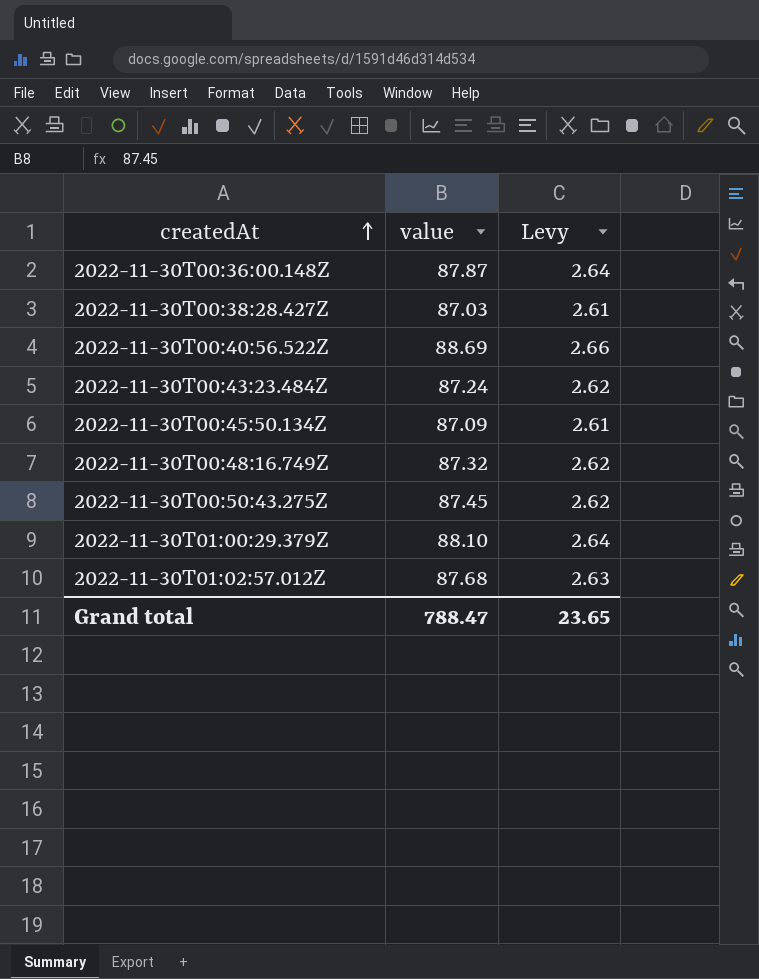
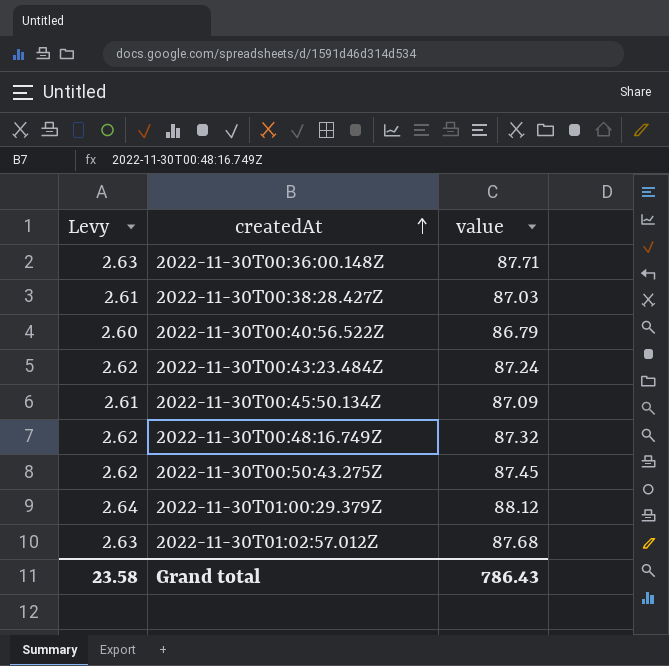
column Levy | position: 3 -> 1
2022-11-30T00:36:00.148Z | Levy: 2.64 -> 2.63
2022-11-30T00:36:00.148Z | value: 87.87 -> 87.71
2022-11-30T00:40:56.522Z | Levy: 2.66 -> 2.60
2022-11-30T00:40:56.522Z | value: 88.69 -> 86.79
2022-11-30T01:00:29.379Z | value: 88.10 -> 88.12
Grand total | Levy: 23.65 -> 23.58
Grand total | value: 788.47 -> 786.43

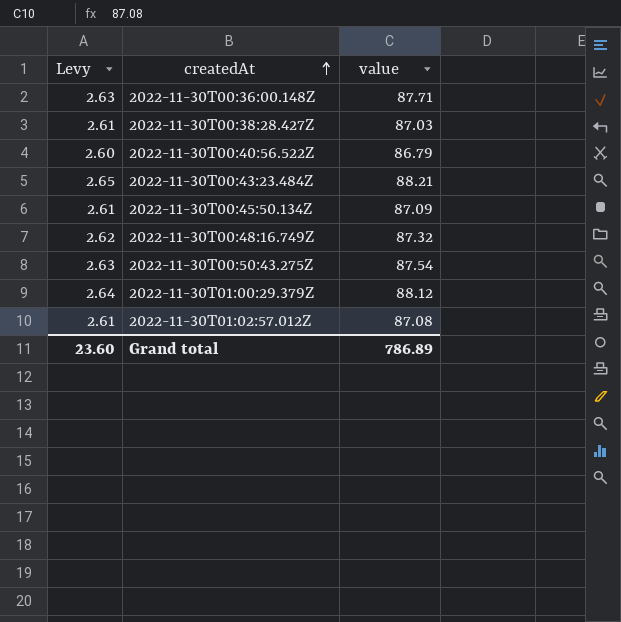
2022-11-30T00:43:23.484Z | Levy: 2.62 -> 2.65
2022-11-30T00:43:23.484Z | value: 87.24 -> 88.21
2022-11-30T00:50:43.275Z | Levy: 2.62 -> 2.63
2022-11-30T00:50:43.275Z | value: 87.45 -> 87.54
2022-11-30T01:02:57.012Z | Levy: 2.63 -> 2.61
2022-11-30T01:02:57.012Z | value: 87.68 -> 87.08
Grand total | Levy: 23.58 -> 23.60
Grand total | value: 786.43 -> 786.89

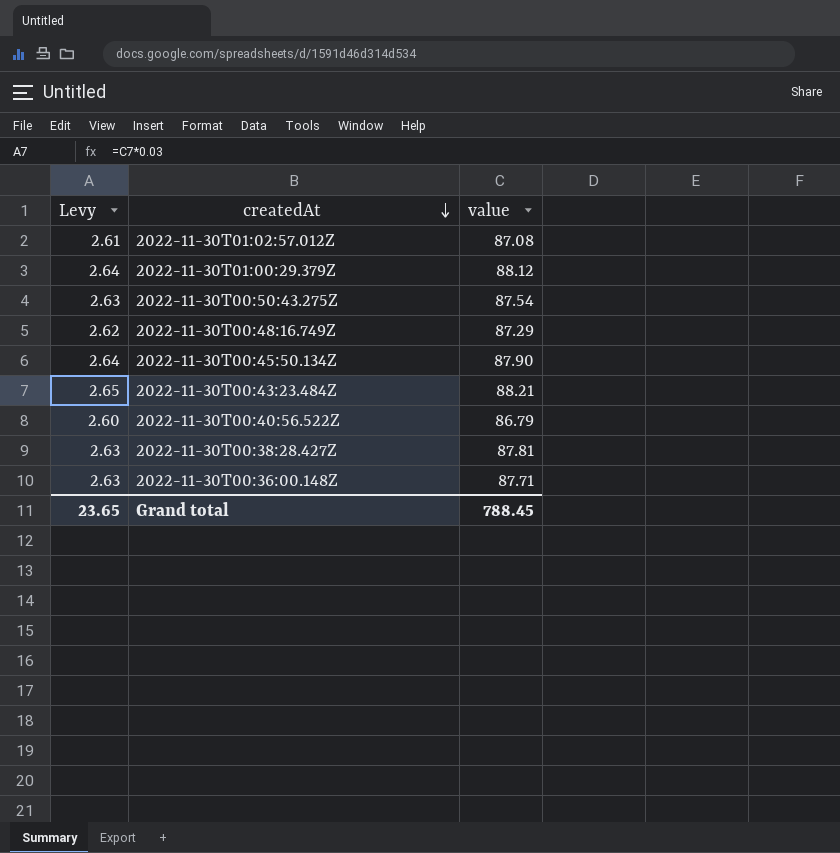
row order: createdAt ascending -> createdAt descending
2022-11-30T00:48:16.749Z | value: 87.32 -> 87.29
2022-11-30T00:45:50.134Z | Levy: 2.61 -> 2.64
2022-11-30T00:45:50.134Z | value: 87.09 -> 87.90
2022-11-30T00:38:28.427Z | Levy: 2.61 -> 2.63
2022-11-30T00:38:28.427Z | value: 87.03 -> 87.81
Grand total | Levy: 23.60 -> 23.65
Grand total | value: 786.89 -> 788.45

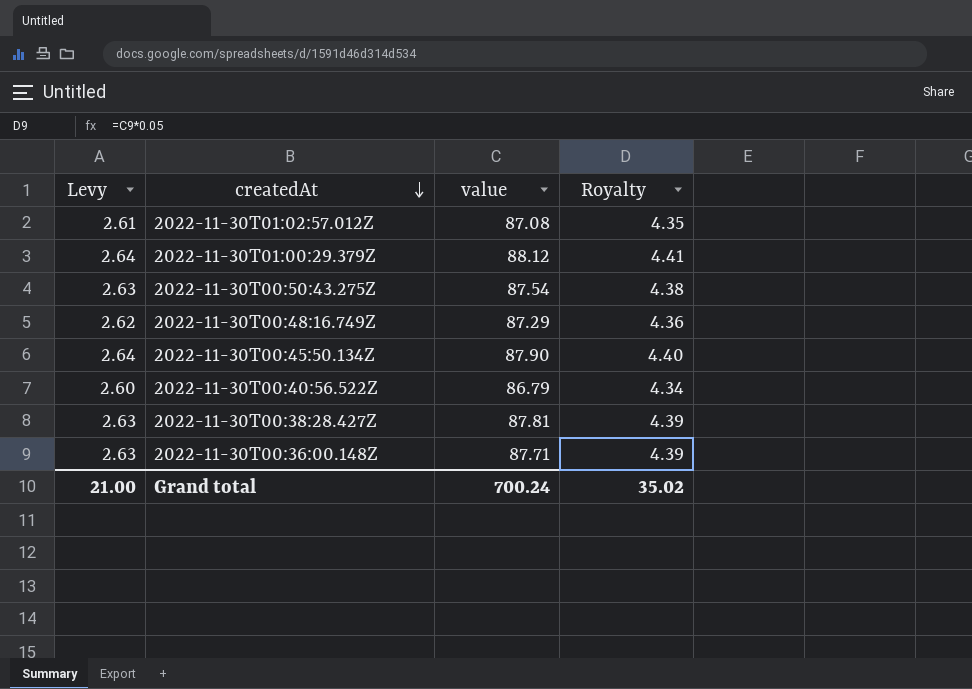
column Royalty | formula: none -> [value] * 0.05
row 2022-11-30T00:43:23.484Z: 2.65 | 88.21 -> none
Grand total | Levy: 23.65 -> 21.00
Grand total | value: 788.45 -> 700.24

